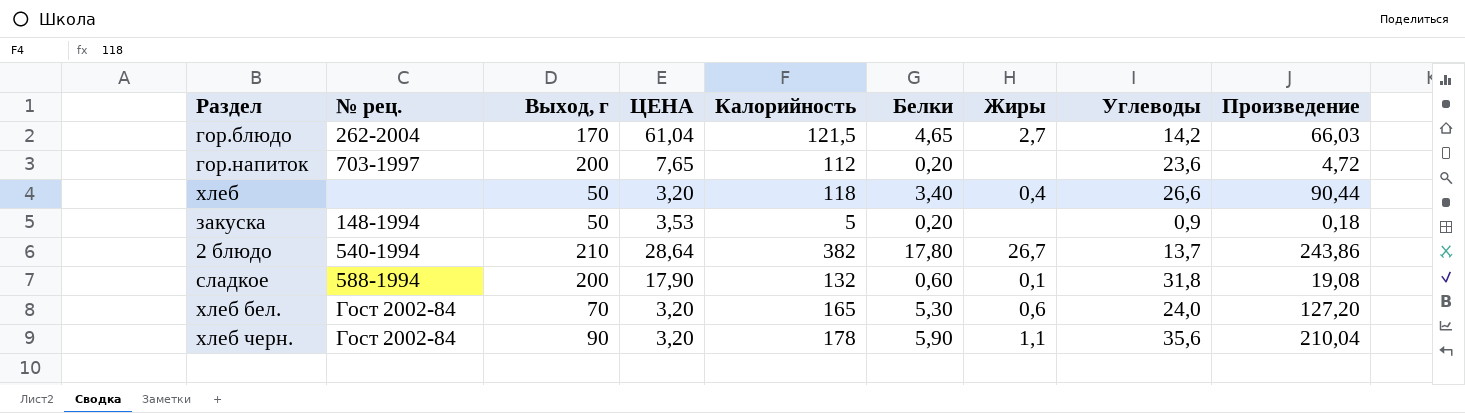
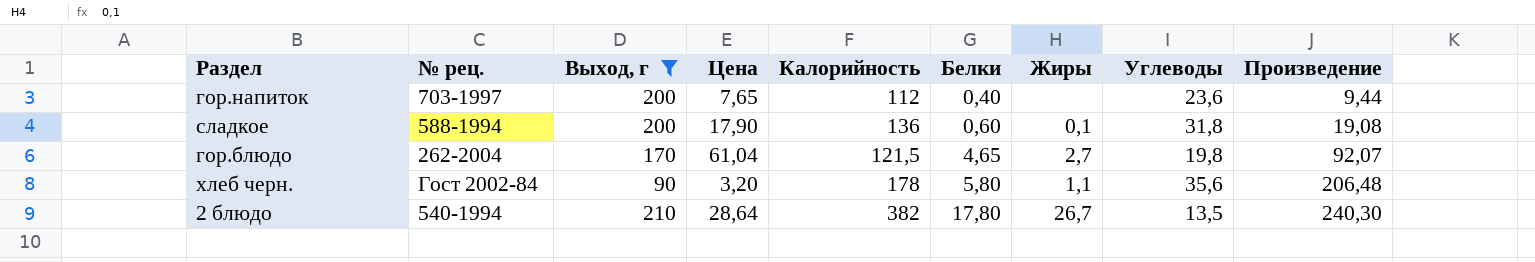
filter: none -> Выход, г >= 90
row order: none -> Белки ascending
column name: ЦЕНА -> Цена
гор.напиток | Белки: 0,20 -> 0,40
гор.напиток | Произведение: 4,72 -> 9,44
сладкое | Калорийность: 132 -> 136
гор.блюдо | Углеводы: 14,2 -> 19,8
гор.блюдо | Произведение: 66,03 -> 92,07
хлеб черн. | Белки: 5,90 -> 5,80
хлеб черн. | Произведение: 210,04 -> 206,48
2 блюдо | Углеводы: 13,7 -> 13,5
2 блюдо | Произведение: 243,86 -> 240,30

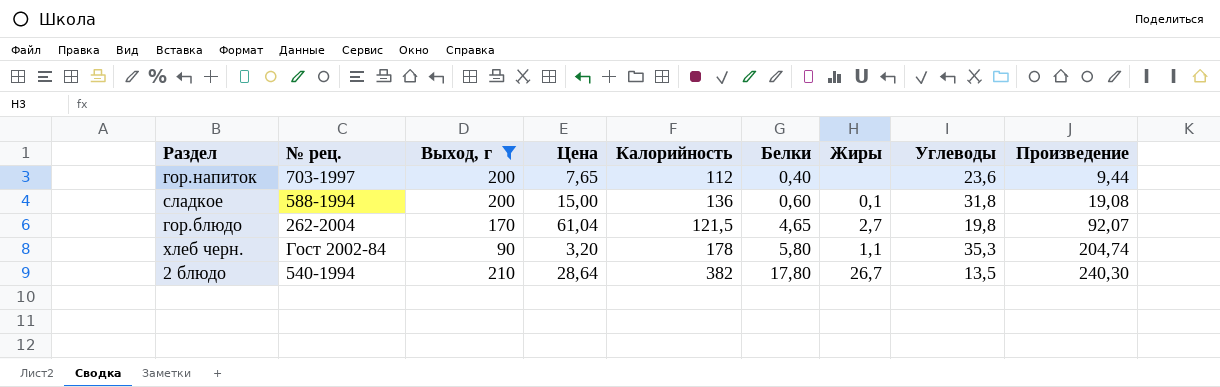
сладкое | Цена: 17,90 -> 15,00
хлеб черн. | Углеводы: 35,6 -> 35,3
хлеб черн. | Произведение: 206,48 -> 204,74

